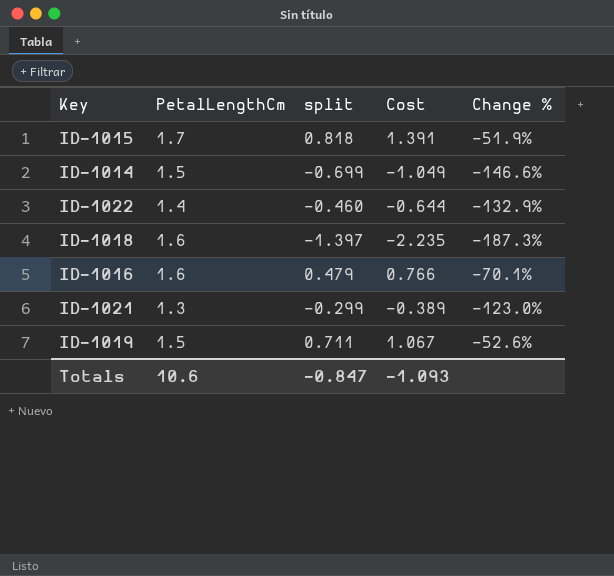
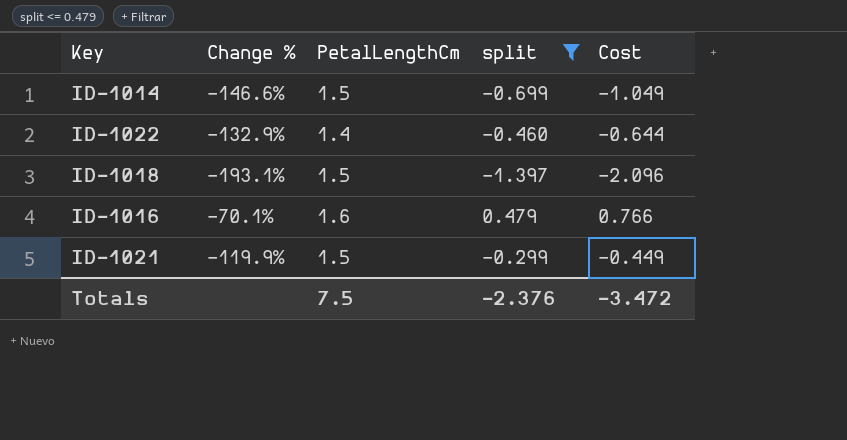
filter: none -> split <= 0.479
column Change % | position: 5 -> 2
ID-1018 | Change %: -187.3% -> -193.1%
ID-1018 | PetalLengthCm: 1.6 -> 1.5
ID-1018 | Cost: -2.235 -> -2.096
ID-1021 | Change %: -123.0% -> -119.9%
ID-1021 | PetalLengthCm: 1.3 -> 1.5
ID-1021 | Cost: -0.389 -> -0.449
Totals | PetalLengthCm: 10.6 -> 7.5
Totals | split: -0.847 -> -2.376
Totals | Cost: -1.093 -> -3.472

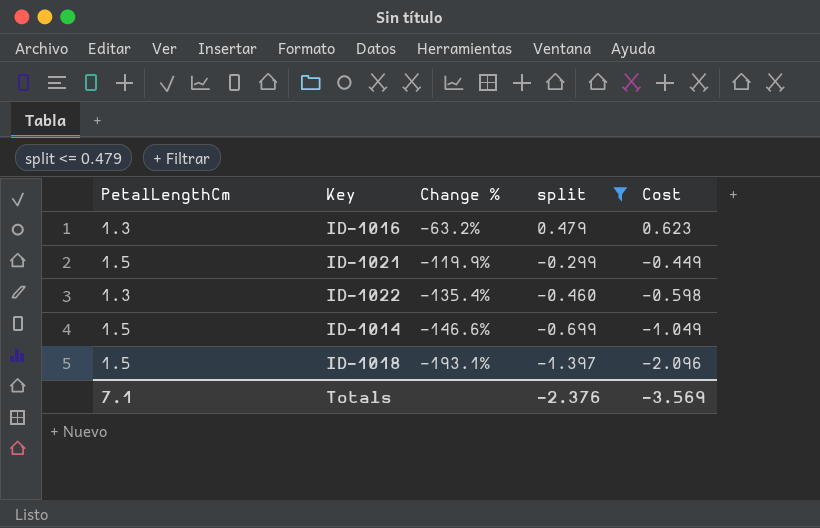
row order: none -> Change % descending
column PetalLengthCm | position: 3 -> 1
ID-1016 | PetalLengthCm: 1.6 -> 1.3
ID-1016 | Change %: -70.1% -> -63.2%
ID-1016 | Cost: 0.766 -> 0.623
ID-1022 | PetalLengthCm: 1.4 -> 1.3
ID-1022 | Change %: -132.9% -> -135.4%
ID-1022 | Cost: -0.644 -> -0.598
Totals | PetalLengthCm: 7.5 -> 7.1
Totals | Cost: -3.472 -> -3.569

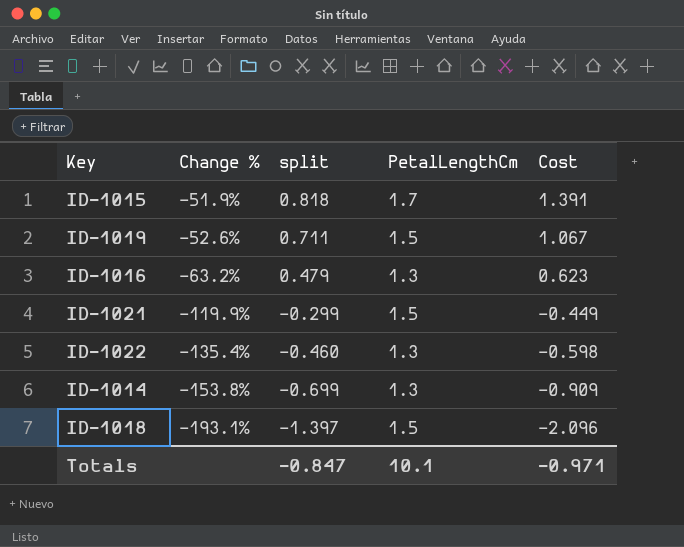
filter: split <= 0.479 -> none
column PetalLengthCm | position: 1 -> 4
ID-1014 | Change %: -146.6% -> -153.8%
ID-1014 | PetalLengthCm: 1.5 -> 1.3
ID-1014 | Cost: -1.049 -> -0.909
Totals | split: -2.376 -> -0.847
Totals | PetalLengthCm: 7.1 -> 10.1
Totals | Cost: -3.569 -> -0.971

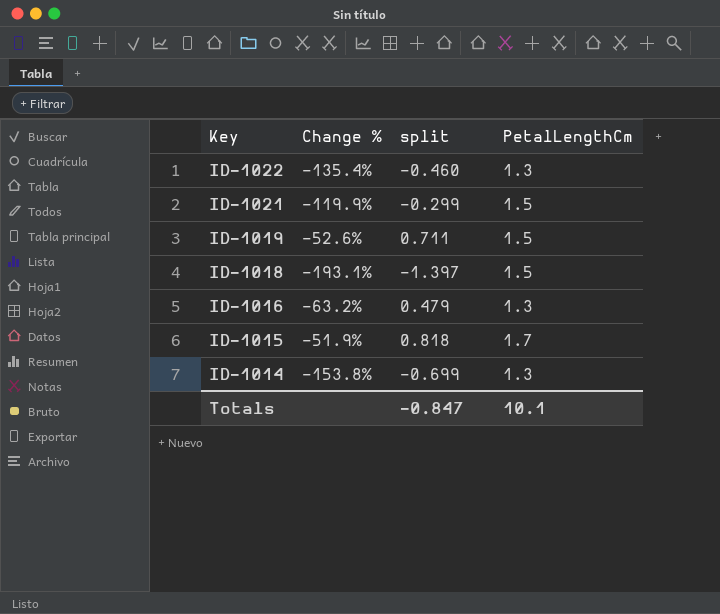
row order: Change % descending -> Key descending
column Cost | formula: [split] * [PetalLengthCm] -> none

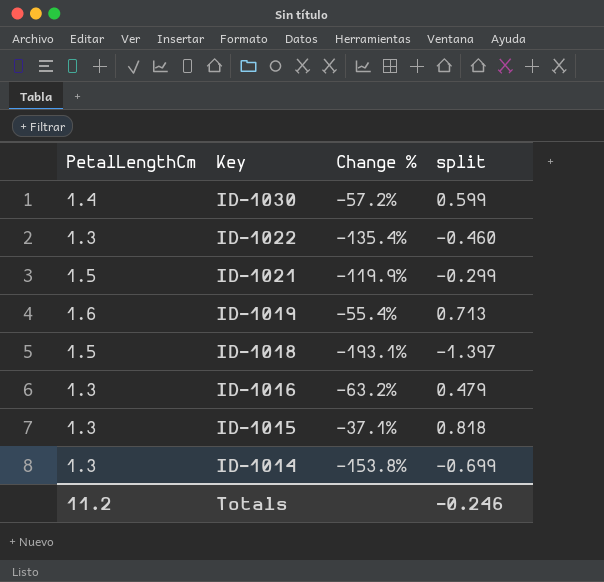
column PetalLengthCm | position: 4 -> 1
row ID-1030: none -> 1.4 | -57.2% | 0.599
ID-1019 | PetalLengthCm: 1.5 -> 1.6
ID-1019 | Change %: -52.6% -> -55.4%
ID-1019 | split: 0.711 -> 0.713
ID-1015 | PetalLengthCm: 1.7 -> 1.3
ID-1015 | Change %: -51.9% -> -37.1%
Totals | PetalLengthCm: 10.1 -> 11.2
Totals | split: -0.847 -> -0.246

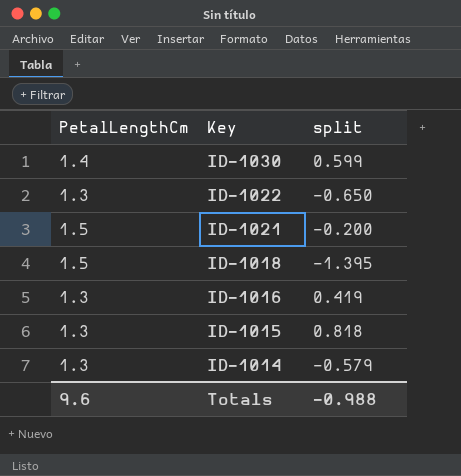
column Change % | formula: ([split] - [PetalLengthCm]) / [PetalLengthCm] -> none
row ID-1019: 1.6 | -55.4% | 0.713 -> none
ID-1022 | split: -0.460 -> -0.650
ID-1021 | split: -0.299 -> -0.200
ID-1018 | split: -1.397 -> -1.395
ID-1016 | split: 0.479 -> 0.419
ID-1014 | split: -0.699 -> -0.579
Totals | PetalLengthCm: 11.2 -> 9.6
Totals | split: -0.246 -> -0.988

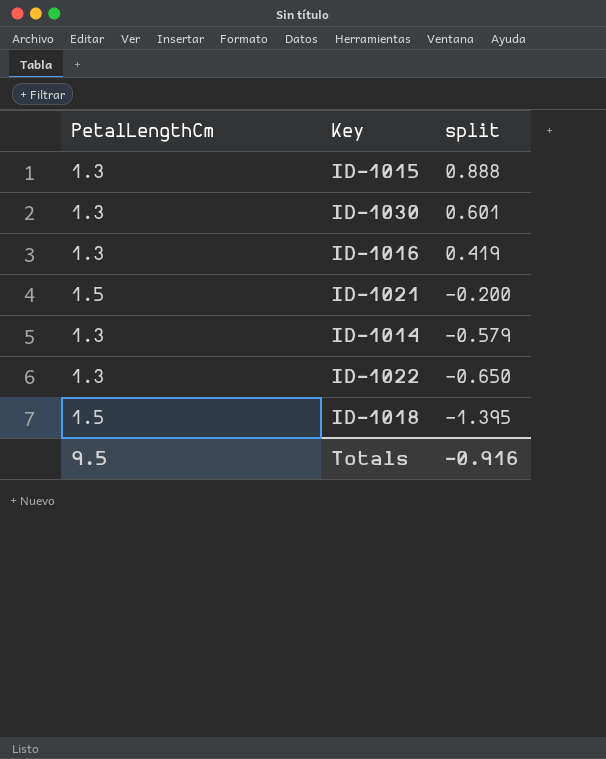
row order: Key descending -> split descending
ID-1015 | split: 0.818 -> 0.888
ID-1030 | PetalLengthCm: 1.4 -> 1.3
ID-1030 | split: 0.599 -> 0.601
Totals | PetalLengthCm: 9.6 -> 9.5
Totals | split: -0.988 -> -0.916

